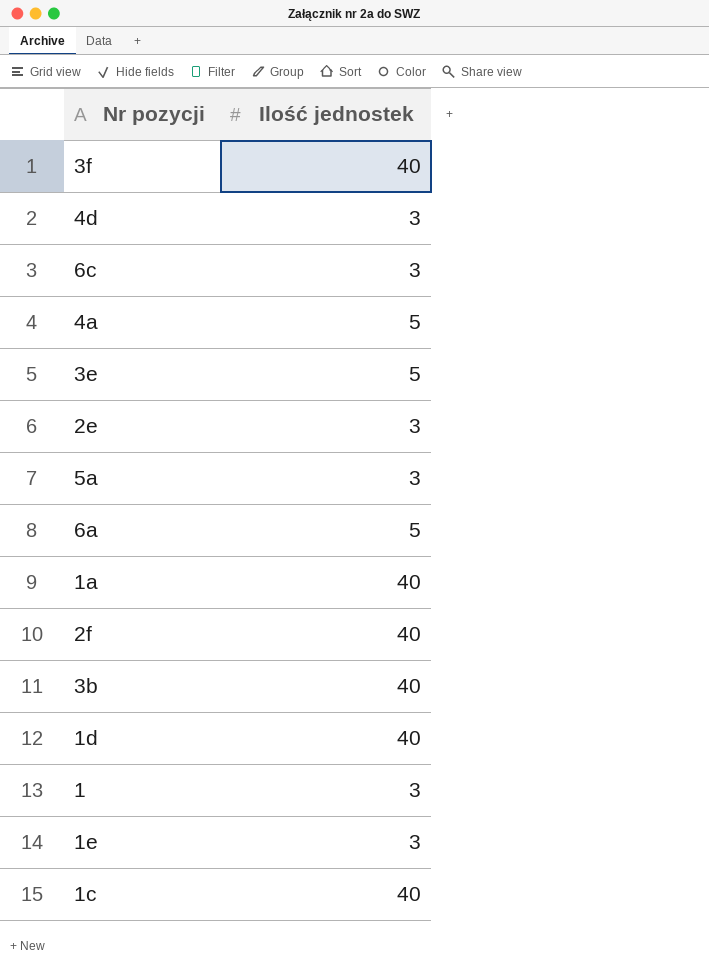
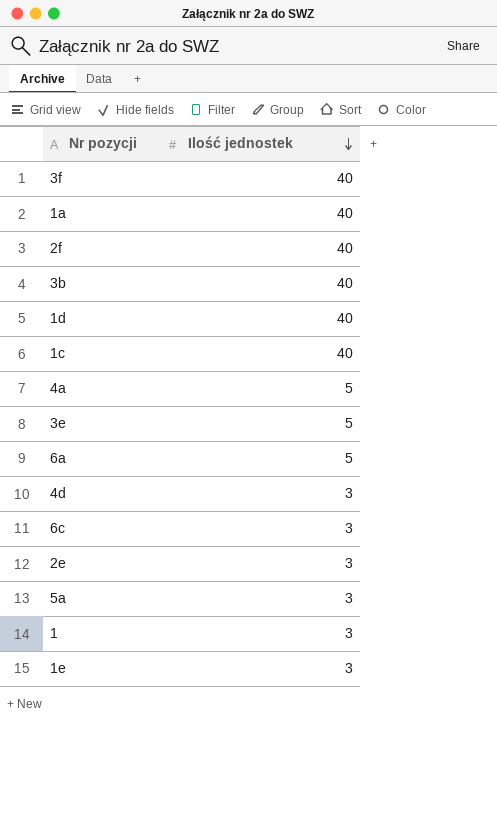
row order: none -> Ilość jednostek descending

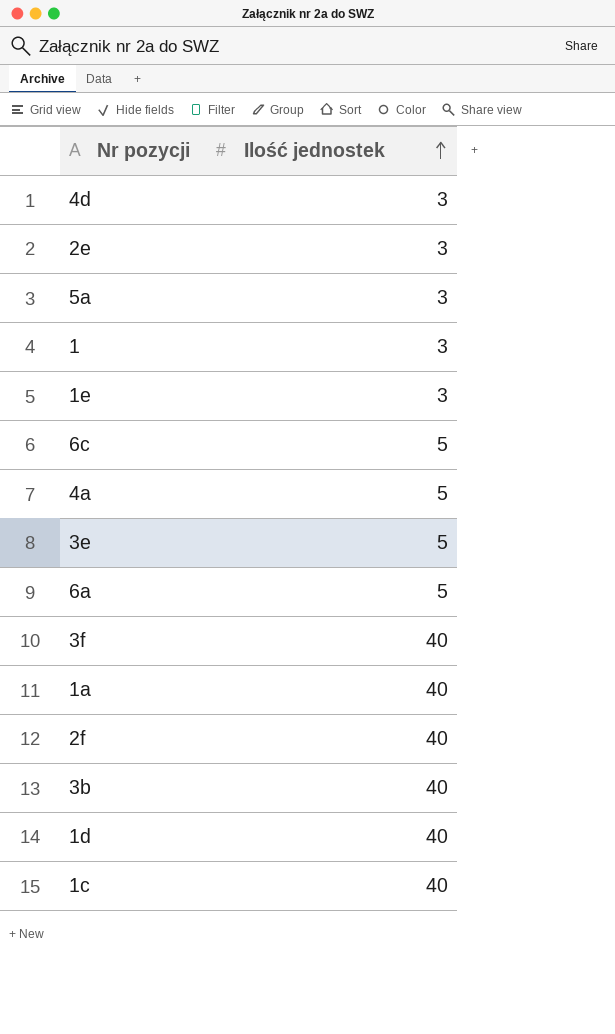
row order: Ilość jednostek descending -> Ilość jednostek ascending
6c | Ilość jednostek: 3 -> 5

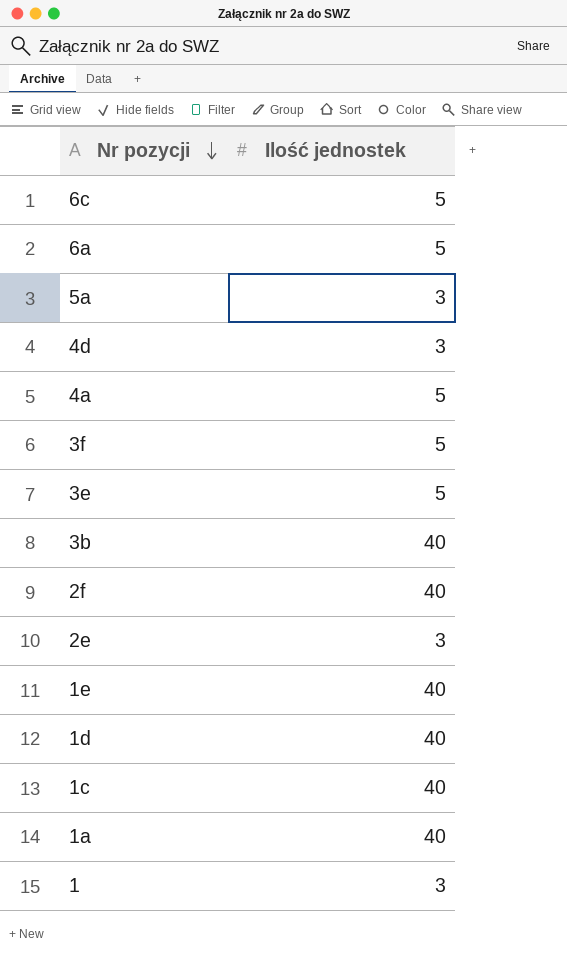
row order: Ilość jednostek ascending -> Nr pozycji descending
3f | Ilość jednostek: 40 -> 5
1e | Ilość jednostek: 3 -> 40

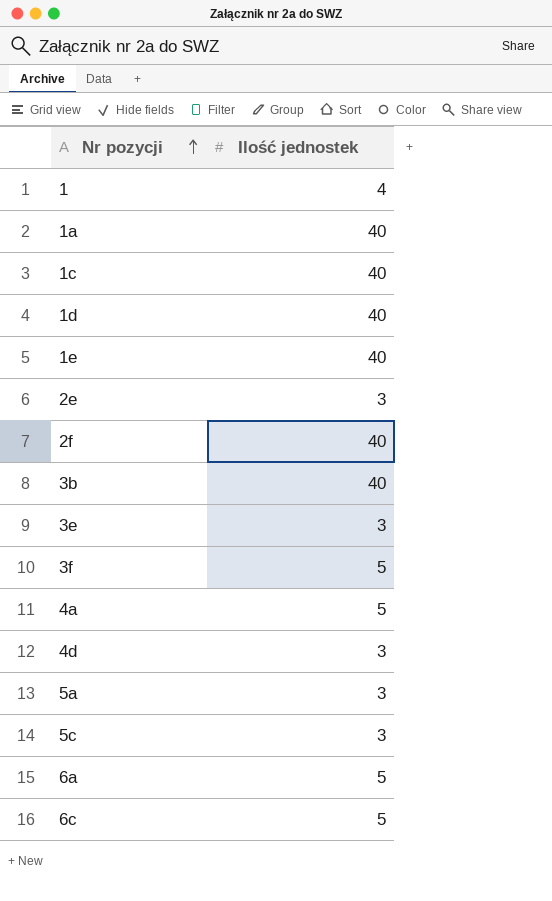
row order: Nr pozycji descending -> Nr pozycji ascending
1 | Ilość jednostek: 3 -> 4
3e | Ilość jednostek: 5 -> 3
row 5c: none -> 3

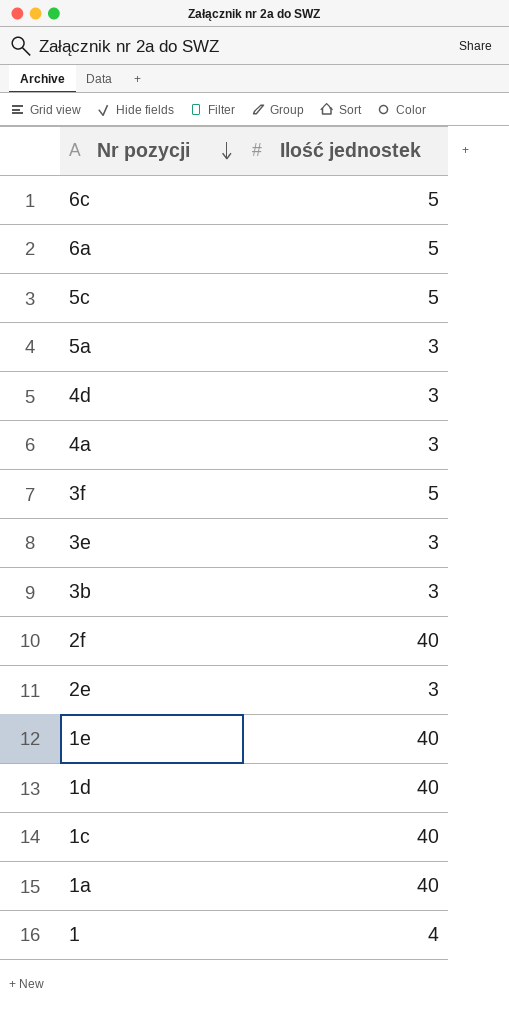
row order: Nr pozycji ascending -> Nr pozycji descending
5c | Ilość jednostek: 3 -> 5
4a | Ilość jednostek: 5 -> 3
3b | Ilość jednostek: 40 -> 3

